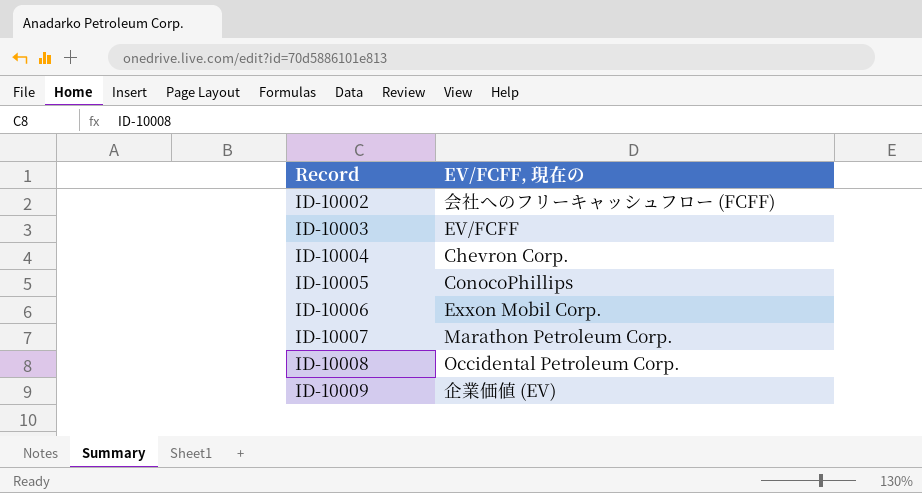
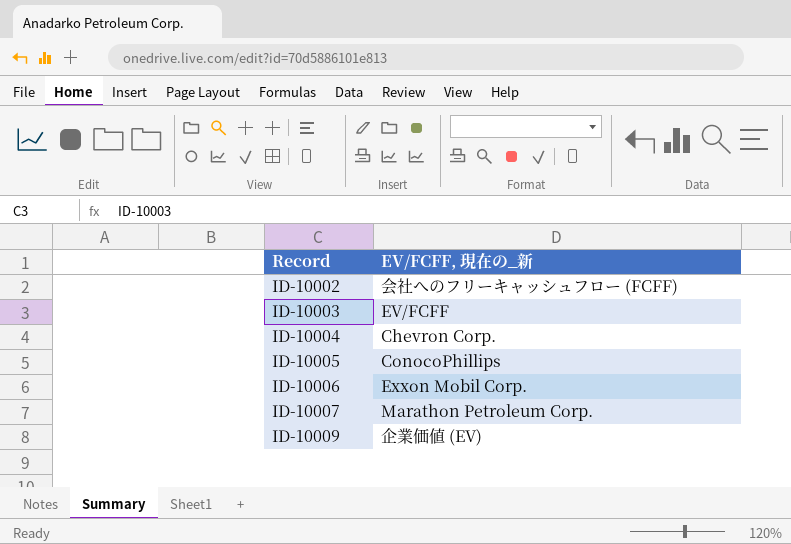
column name: EV/FCFF, 現在の -> EV/FCFF, 現在の_新
row ID-10008: Occidental Petroleum Corp. -> none

